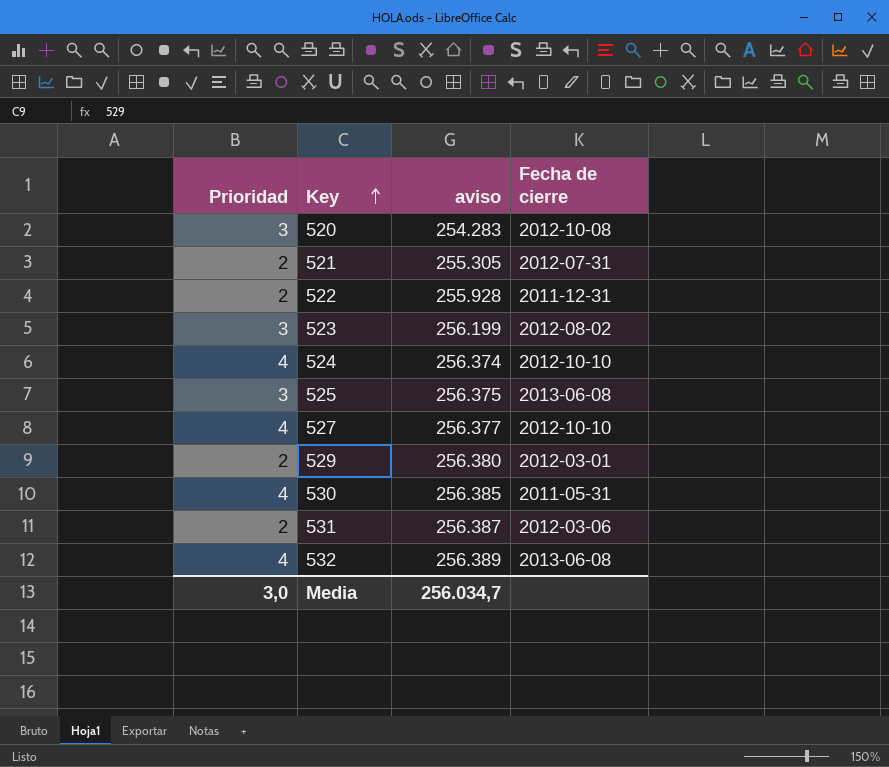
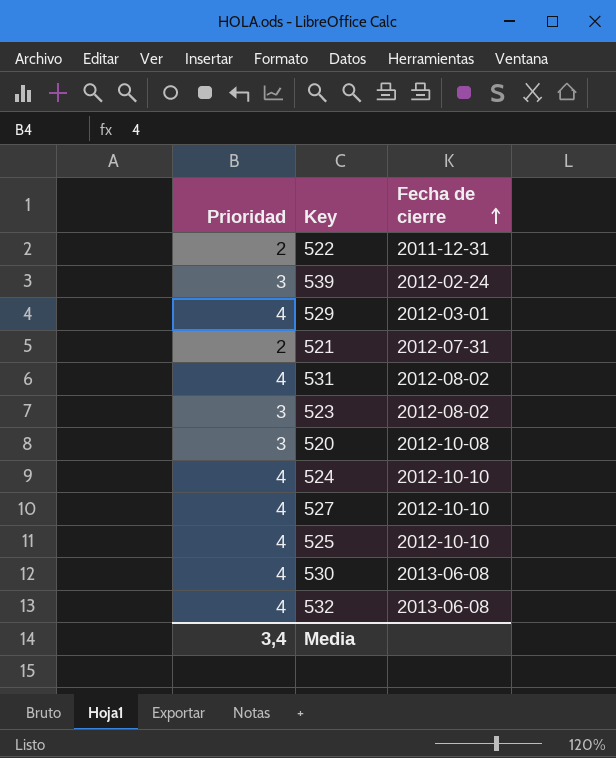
row order: Key ascending -> Fecha de cierre ascending
column aviso | position: 3 -> none
row 539: none -> 3 | 2012-02-24
529 | Prioridad: 2 -> 4
531 | Prioridad: 2 -> 4
531 | Fecha de cierre: 2012-03-06 -> 2012-08-02
525 | Prioridad: 3 -> 4
525 | Fecha de cierre: 2013-06-08 -> 2012-10-10
530 | Fecha de cierre: 2011-05-31 -> 2013-06-08
Media | Prioridad: 3,0 -> 3,4

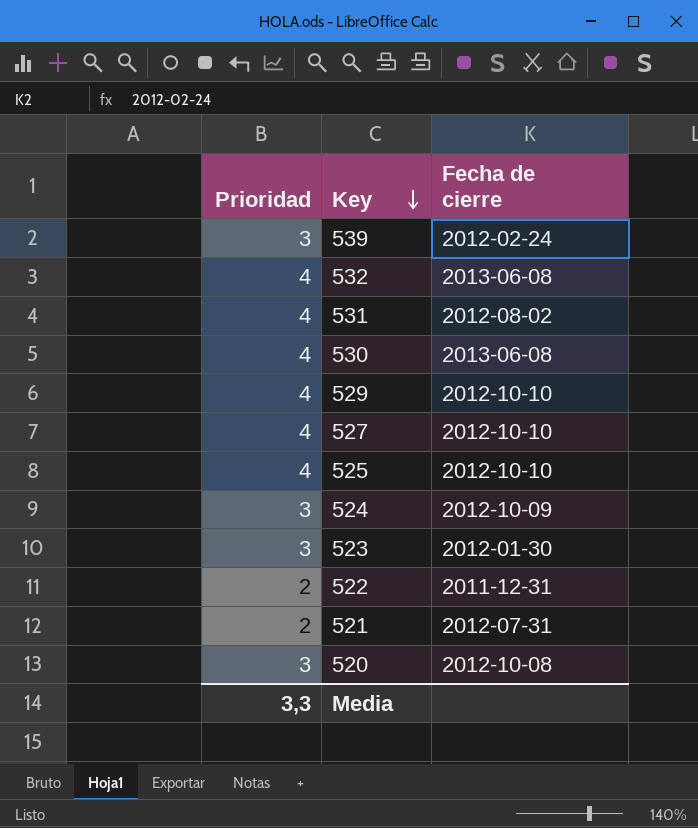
row order: Fecha de cierre ascending -> Key descending
529 | Fecha de cierre: 2012-03-01 -> 2012-10-10
524 | Prioridad: 4 -> 3
524 | Fecha de cierre: 2012-10-10 -> 2012-10-09
523 | Fecha de cierre: 2012-08-02 -> 2012-01-30
Media | Prioridad: 3,4 -> 3,3

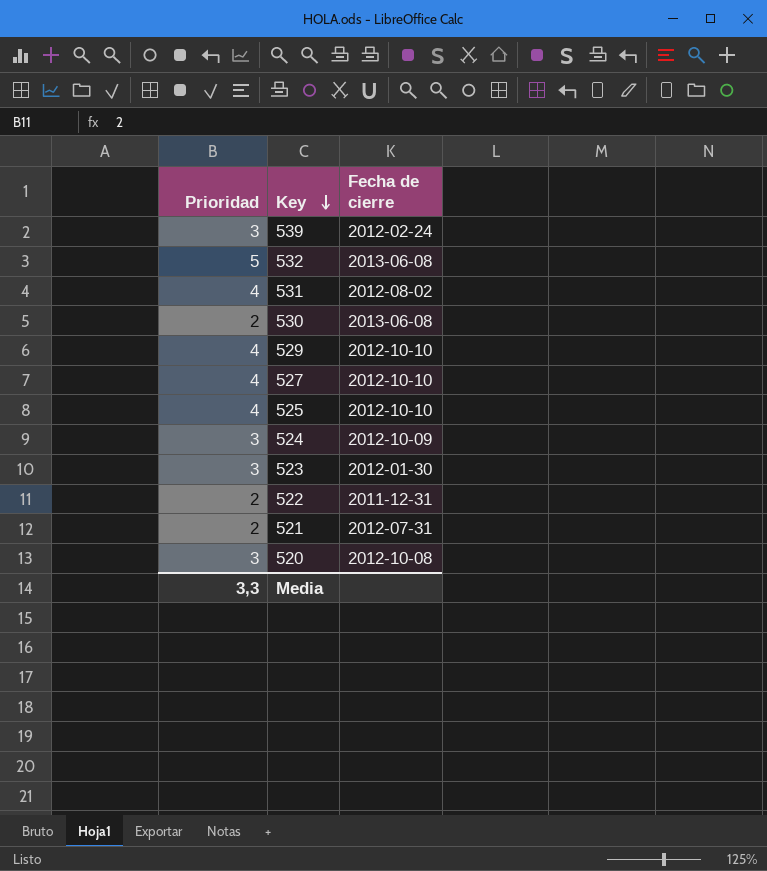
532 | Prioridad: 4 -> 5
530 | Prioridad: 4 -> 2

